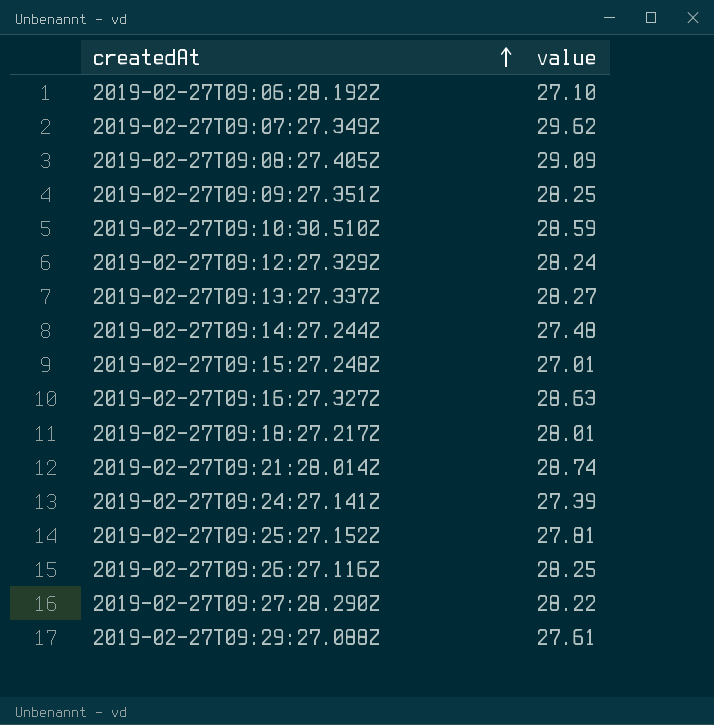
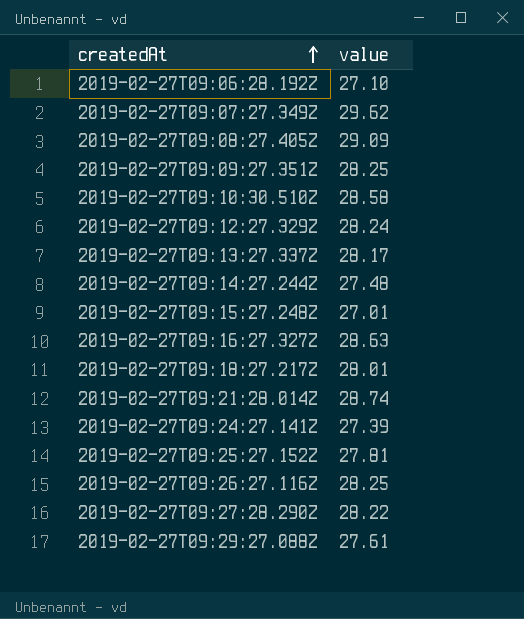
2019-02-27T09:10:30.510Z | value: 28.59 -> 28.58
2019-02-27T09:13:27.337Z | value: 28.27 -> 28.17

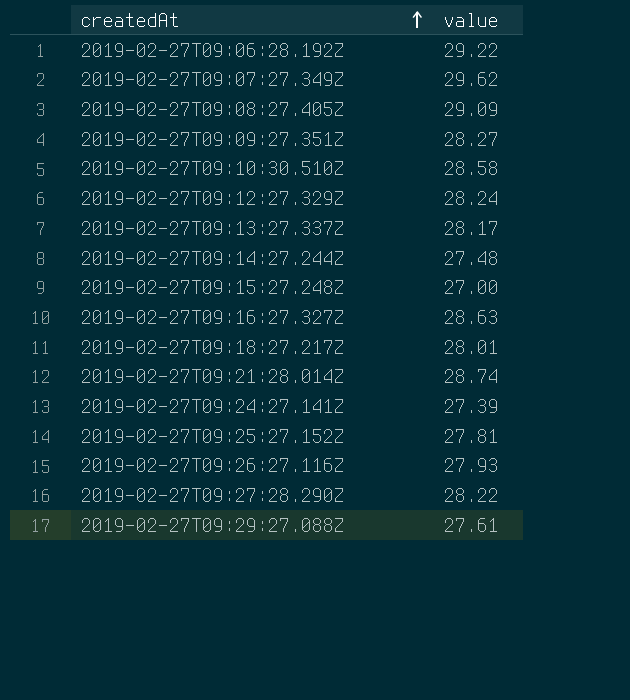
2019-02-27T09:06:28.192Z | value: 27.10 -> 29.22
2019-02-27T09:09:27.351Z | value: 28.25 -> 28.27
2019-02-27T09:15:27.248Z | value: 27.01 -> 27.00
2019-02-27T09:26:27.116Z | value: 28.25 -> 27.93

